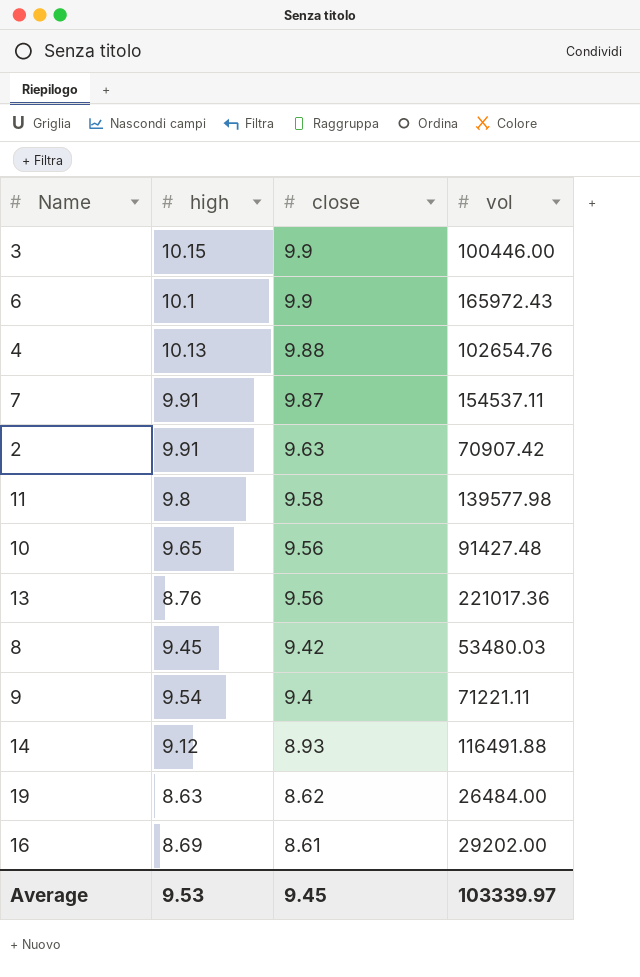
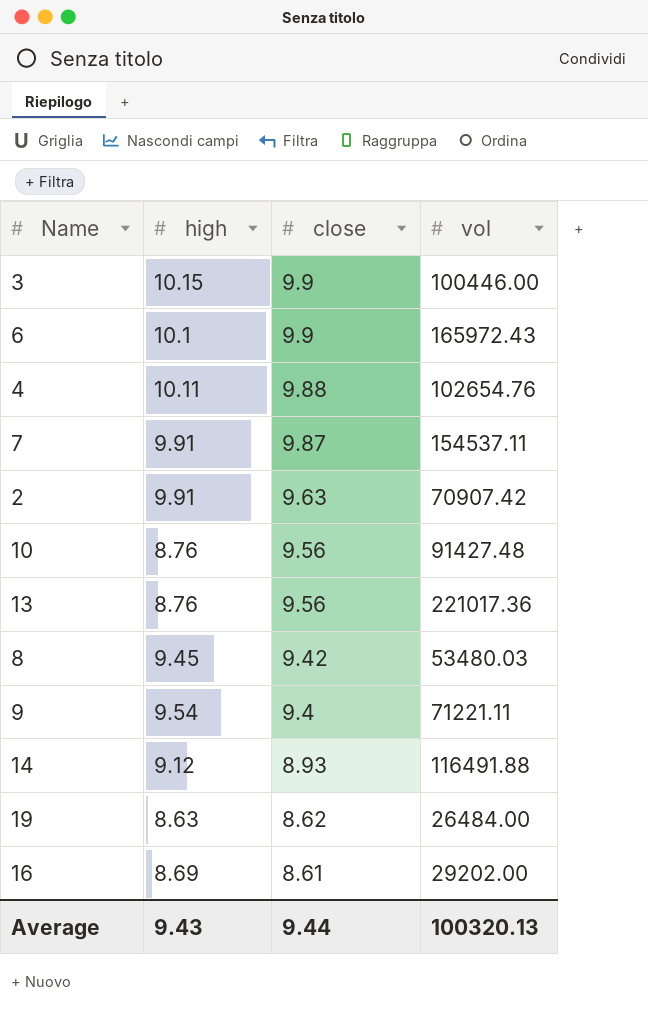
row 11: 9.8 | 9.58 | 139577.98 -> none
4 | high: 10.13 -> 10.11
10 | high: 9.65 -> 8.76
Average | high: 9.53 -> 9.43
Average | close: 9.45 -> 9.44
Average | vol: 103339.97 -> 100320.13

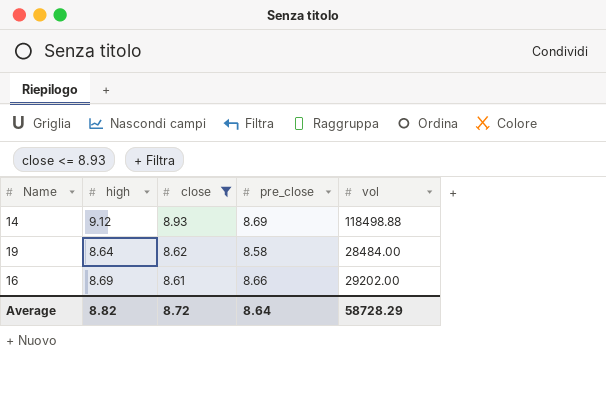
filter: none -> close <= 8.93
column pre_close | position: none -> 4
14 | vol: 116491.88 -> 118498.88
19 | high: 8.63 -> 8.64
19 | vol: 26484.00 -> 28484.00
Average | high: 9.43 -> 8.82
Average | close: 9.44 -> 8.72
Average | vol: 100320.13 -> 58728.29

